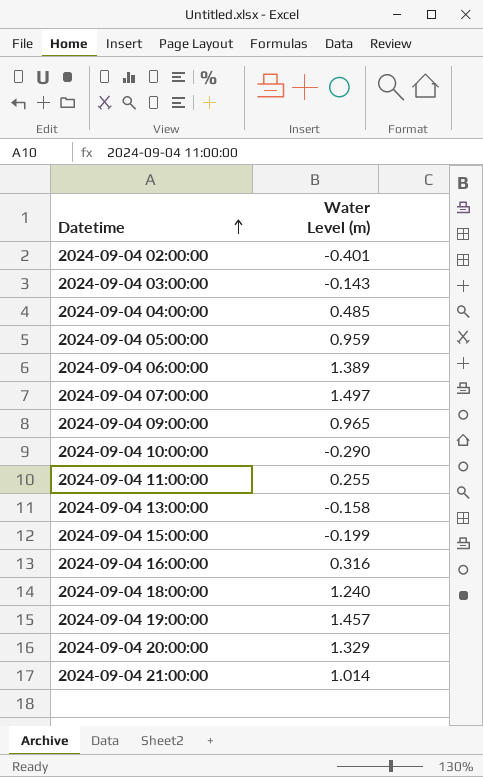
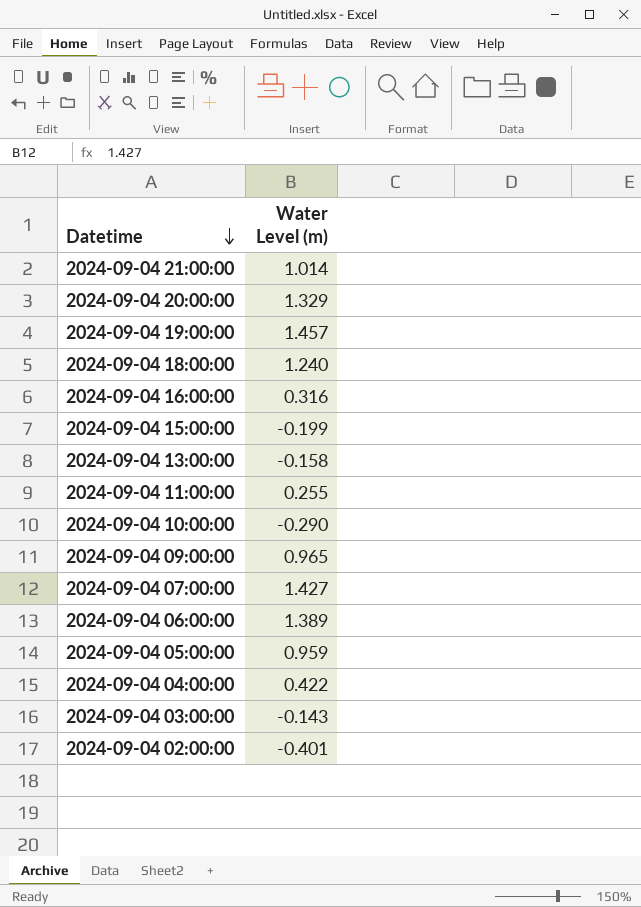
row order: Datetime ascending -> Datetime descending
2024-09-04 07:00:00 | Water Level (m): 1.497 -> 1.427
2024-09-04 04:00:00 | Water Level (m): 0.485 -> 0.422

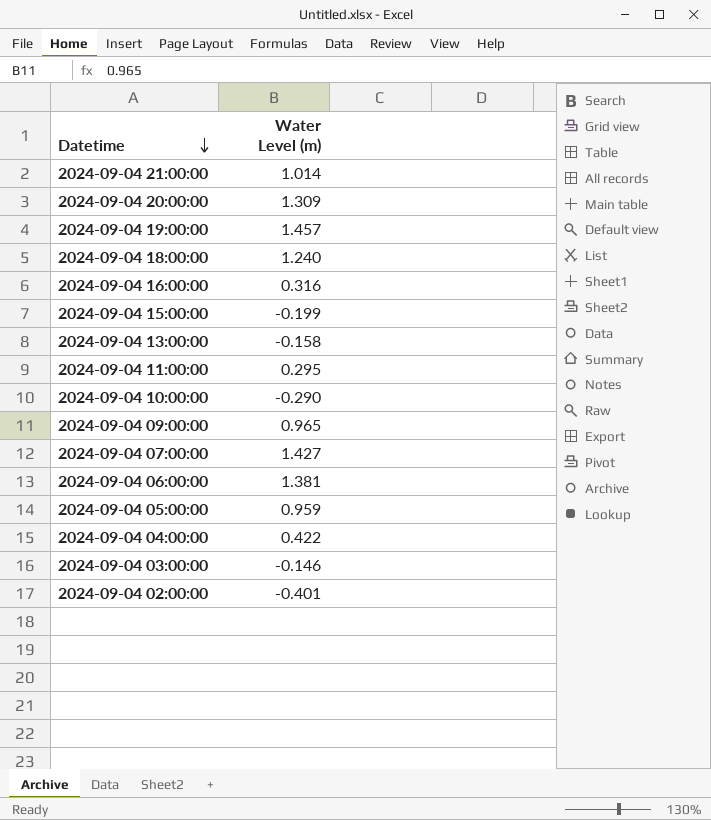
2024-09-04 20:00:00 | Water Level (m): 1.329 -> 1.309
2024-09-04 11:00:00 | Water Level (m): 0.255 -> 0.295
2024-09-04 06:00:00 | Water Level (m): 1.389 -> 1.381
2024-09-04 03:00:00 | Water Level (m): -0.143 -> -0.146

